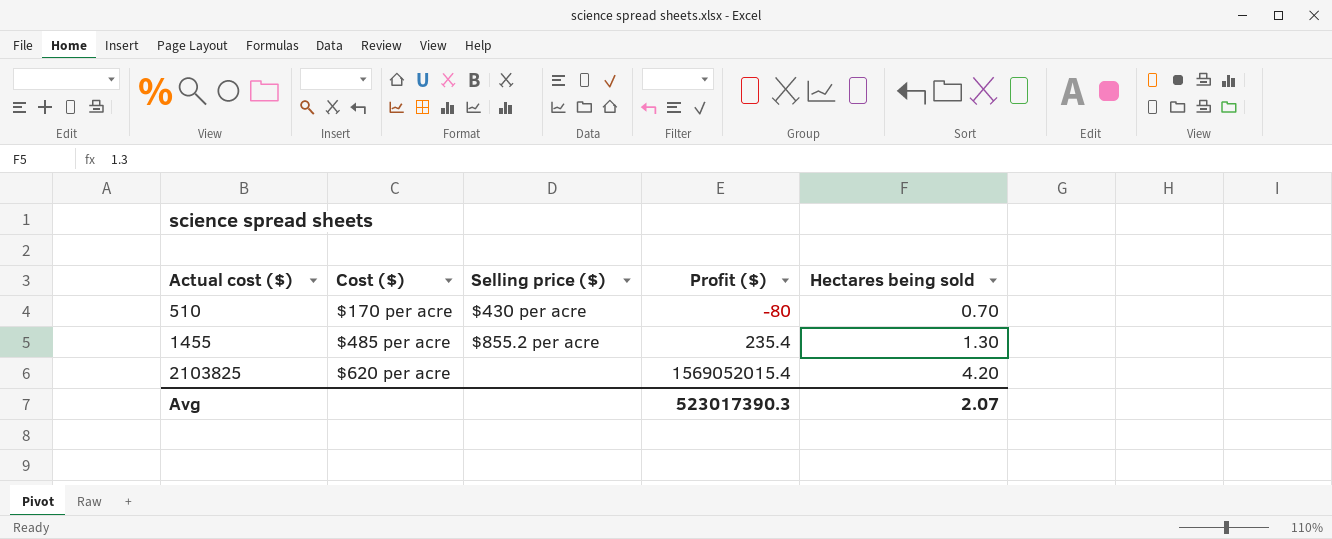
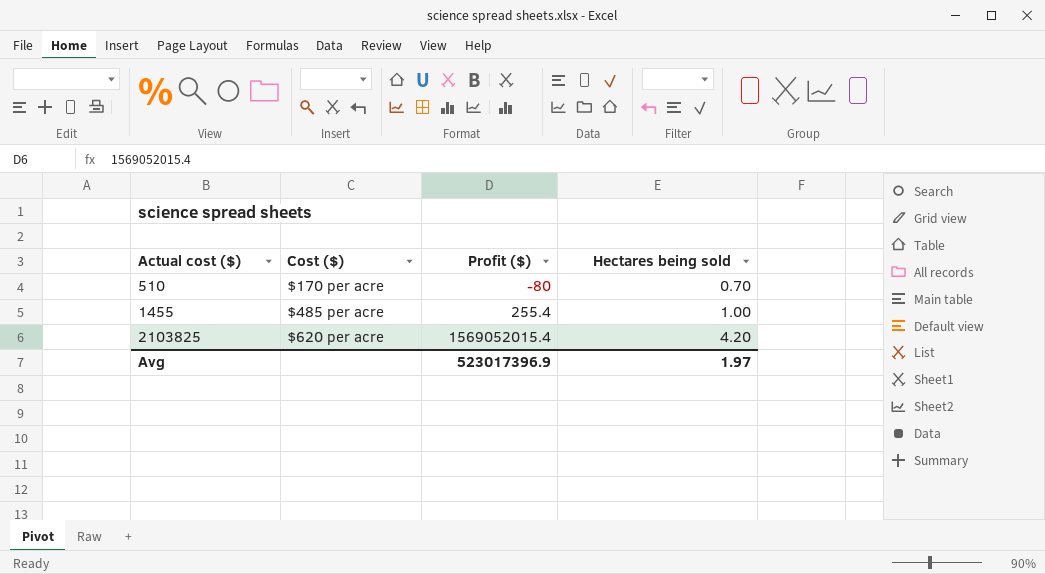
column Selling price ($) | position: 3 -> none
1455 | Profit ($): 235.4 -> 255.4
1455 | Hectares being sold: 1.30 -> 1.00
Avg | Profit ($): 523017390.3 -> 523017396.9
Avg | Hectares being sold: 2.07 -> 1.97

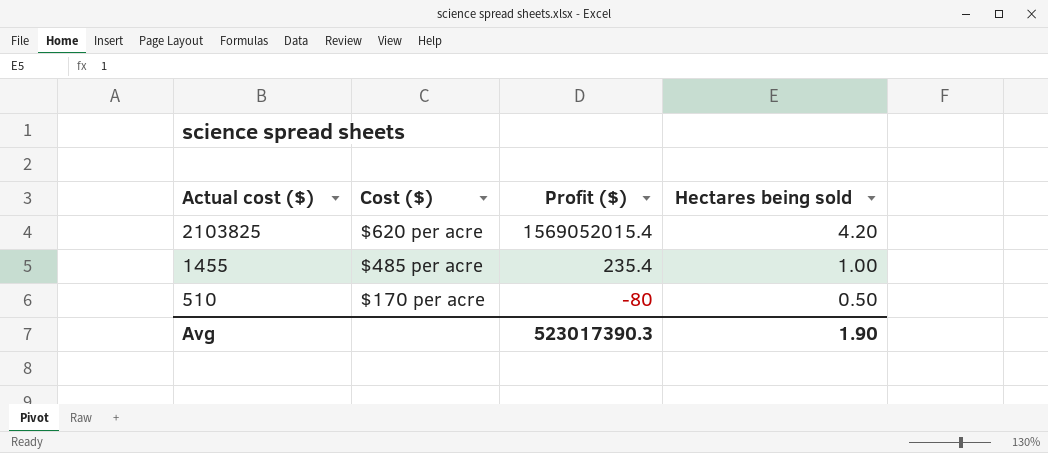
row order: Actual cost ($) ascending -> Actual cost ($) descending
1455 | Profit ($): 255.4 -> 235.4
510 | Hectares being sold: 0.70 -> 0.50
Avg | Profit ($): 523017396.9 -> 523017390.3
Avg | Hectares being sold: 1.97 -> 1.90

